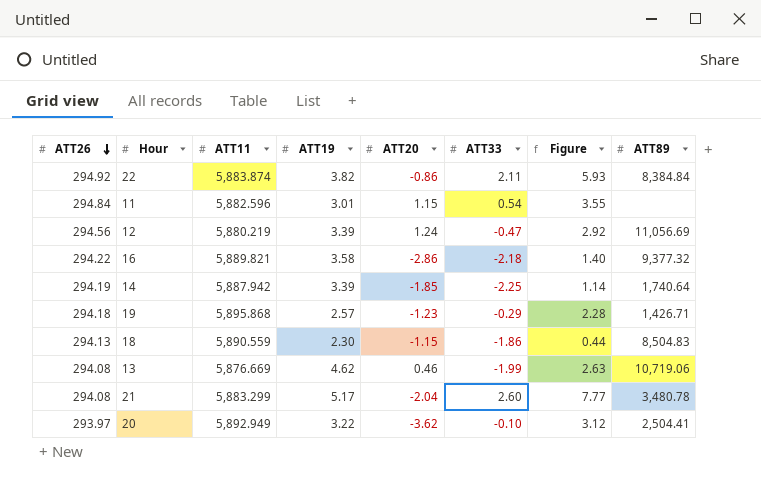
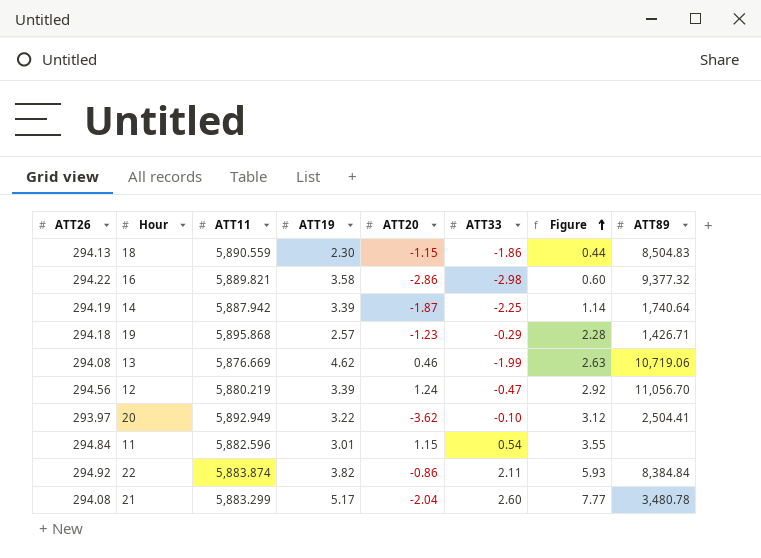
row order: ATT26 descending -> Figure ascending
16 | ATT33: -2.18 -> -2.98
16 | Figure: 1.40 -> 0.60
14 | ATT20: -1.85 -> -1.87
12 | ATT89: 11,056.69 -> 11,056.70

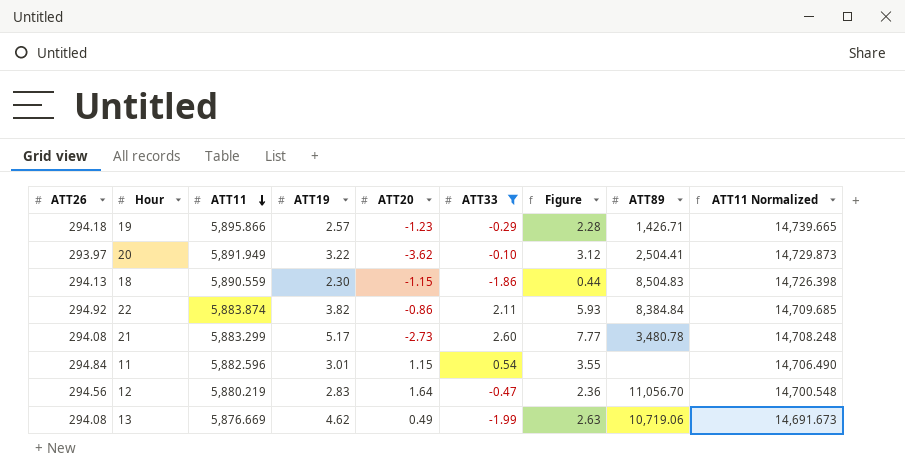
filter: none -> ATT33 >= -1.99
row order: Figure ascending -> ATT11 descending
column ATT11 Normalized | formula: none -> [ATT11] * 2.5
19 | ATT11: 5,895.868 -> 5,895.866
20 | ATT11: 5,892.949 -> 5,891.949
21 | ATT20: -2.04 -> -2.73
12 | ATT19: 3.39 -> 2.83
12 | ATT20: 1.24 -> 1.64
12 | Figure: 2.92 -> 2.36
13 | ATT20: 0.46 -> 0.49

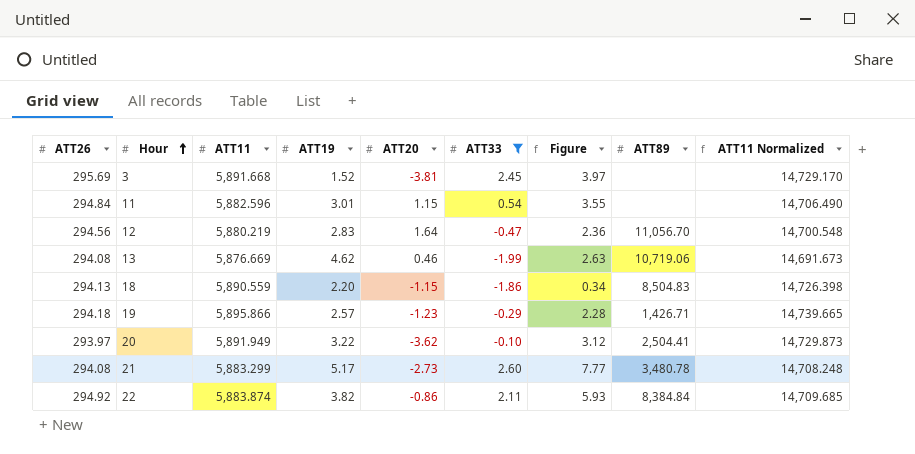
row order: ATT11 descending -> Hour ascending
row 3: none -> 295.69 | 5,891.668 | 1.52 | -3.81 | 2.45 | 3.97 | none | 14,729.170
13 | ATT20: 0.49 -> 0.46
18 | ATT19: 2.30 -> 2.20
18 | Figure: 0.44 -> 0.34

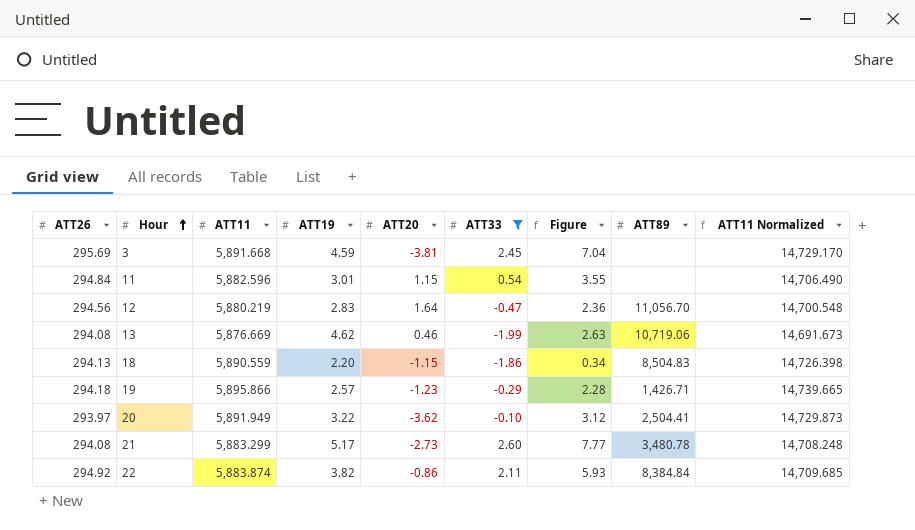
3 | ATT19: 1.52 -> 4.59
3 | Figure: 3.97 -> 7.04

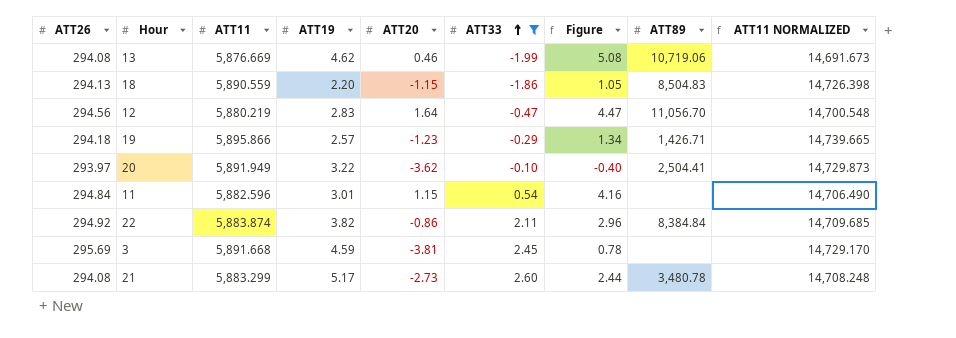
row order: Hour ascending -> ATT33 ascending
column Figure | formula: [ATT19] + [ATT33] -> [ATT19] + [ATT20]
column name: ATT11 Normalized -> ATT11 NORMALIZED

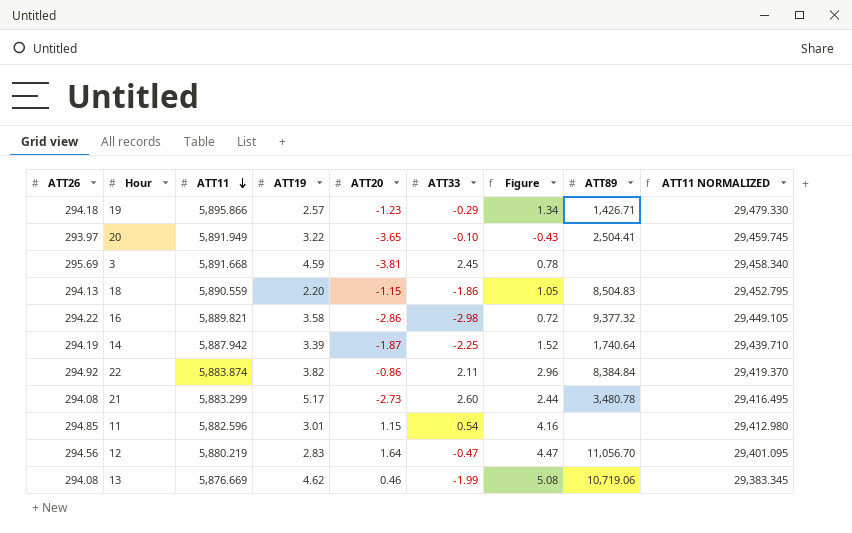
filter: ATT33 >= -1.99 -> none
row order: ATT33 ascending -> ATT11 descending
column ATT11 NORMALIZED | formula: [ATT11] * 2.5 -> [ATT11] * 5
20 | ATT20: -3.62 -> -3.65
20 | Figure: -0.40 -> -0.43
11 | ATT26: 294.84 -> 294.85

